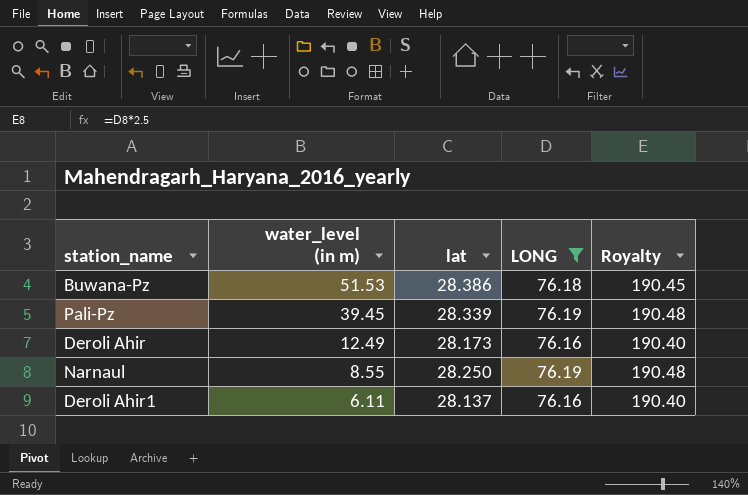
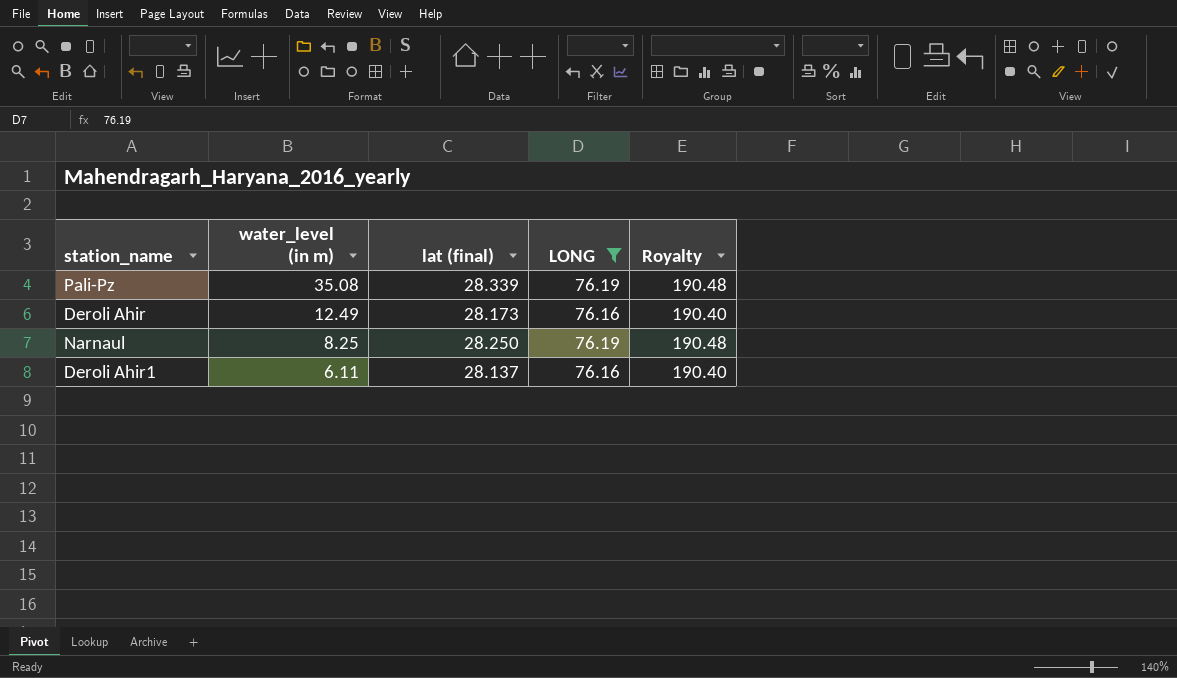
column name: lat -> lat (final)
row Buwana-Pz: 51.53 | 28.386 | 76.18 | 190.45 -> none
Pali-Pz | water_level (in m): 39.45 -> 35.08
Narnaul | water_level (in m): 8.55 -> 8.25

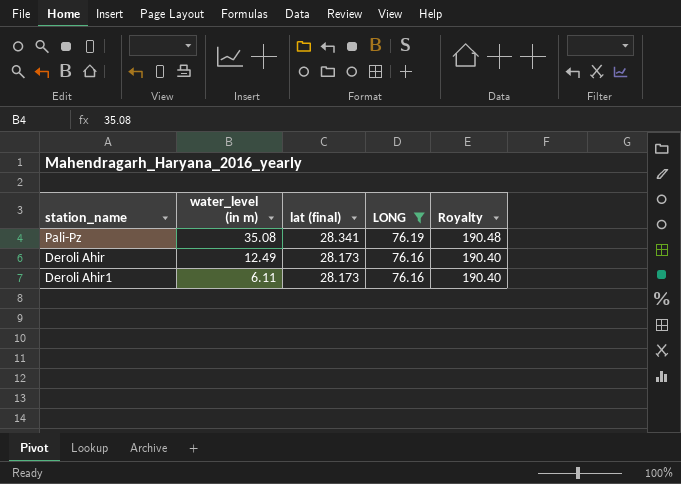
row Narnaul: 8.25 | 28.250 | 76.19 | 190.48 -> none
Pali-Pz | lat (final): 28.339 -> 28.341
Deroli Ahir1 | lat (final): 28.137 -> 28.173

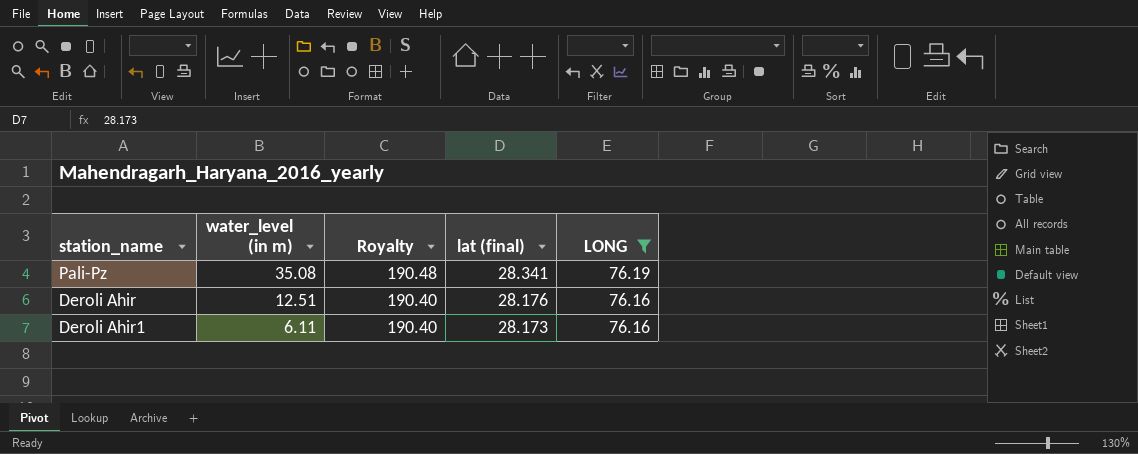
column Royalty | position: 5 -> 3
Deroli Ahir | water_level (in m): 12.49 -> 12.51
Deroli Ahir | lat (final): 28.173 -> 28.176

